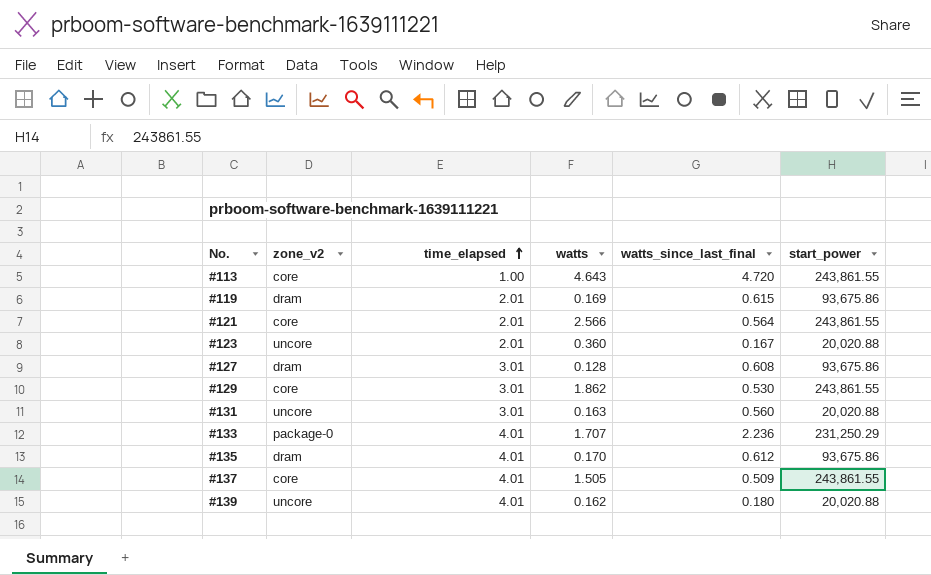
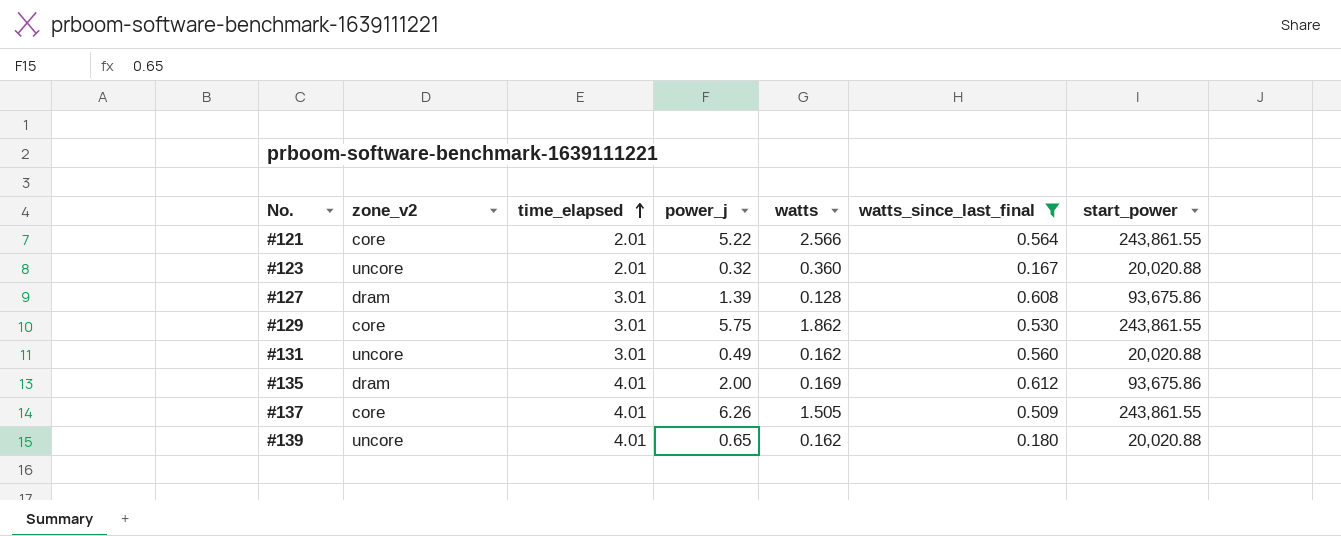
filter: none -> watts_since_last_final <= 0.612
column power_j | position: none -> 4
#131 | watts: 0.163 -> 0.162
#135 | watts: 0.170 -> 0.169

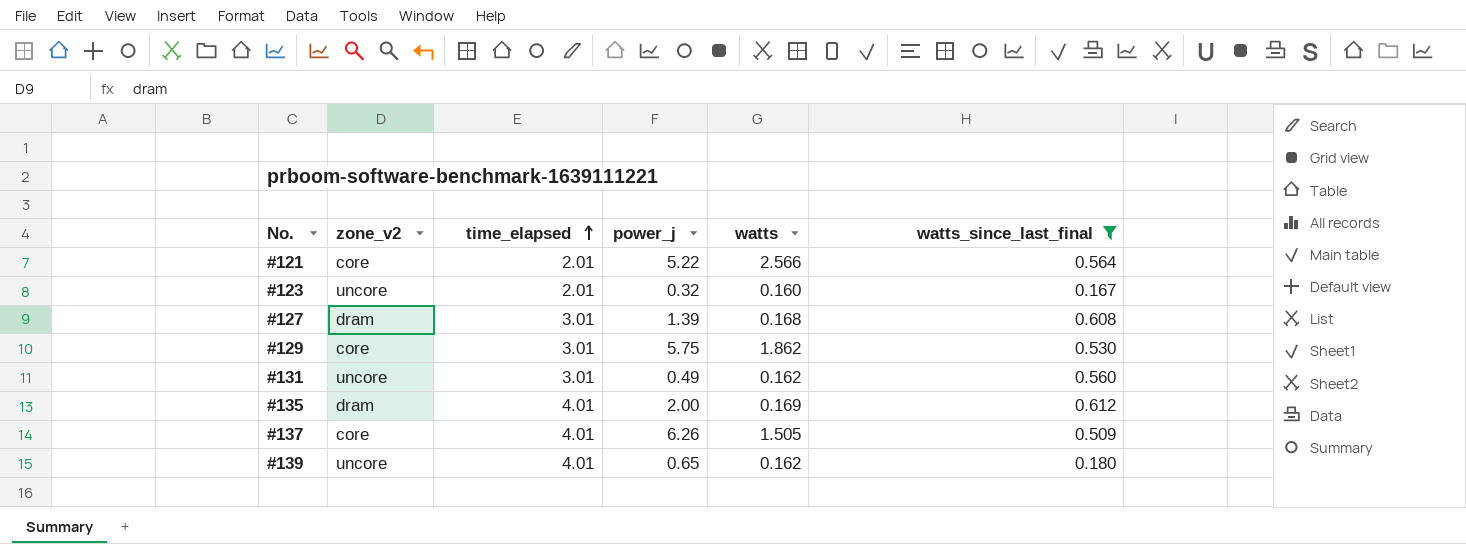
column start_power | position: 7 -> none
#123 | watts: 0.360 -> 0.160
#127 | watts: 0.128 -> 0.168

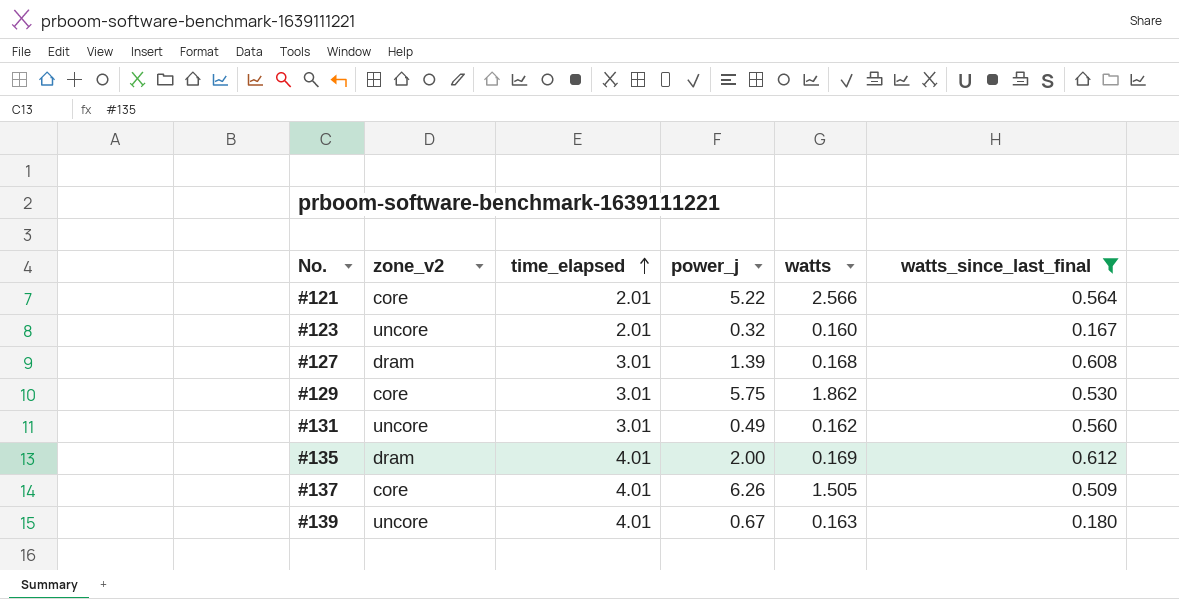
#139 | power_j: 0.65 -> 0.67
#139 | watts: 0.162 -> 0.163

